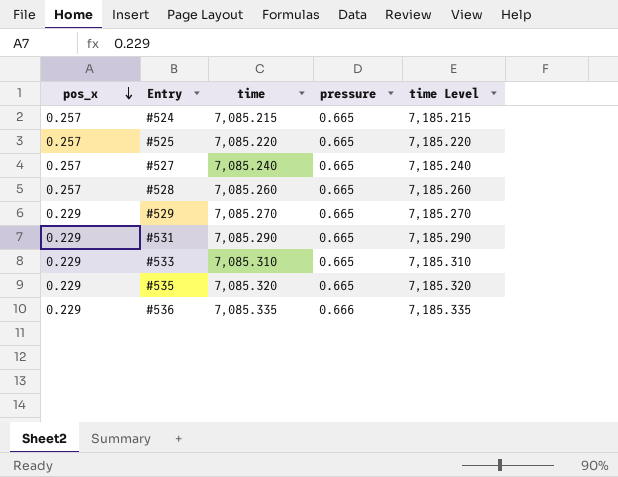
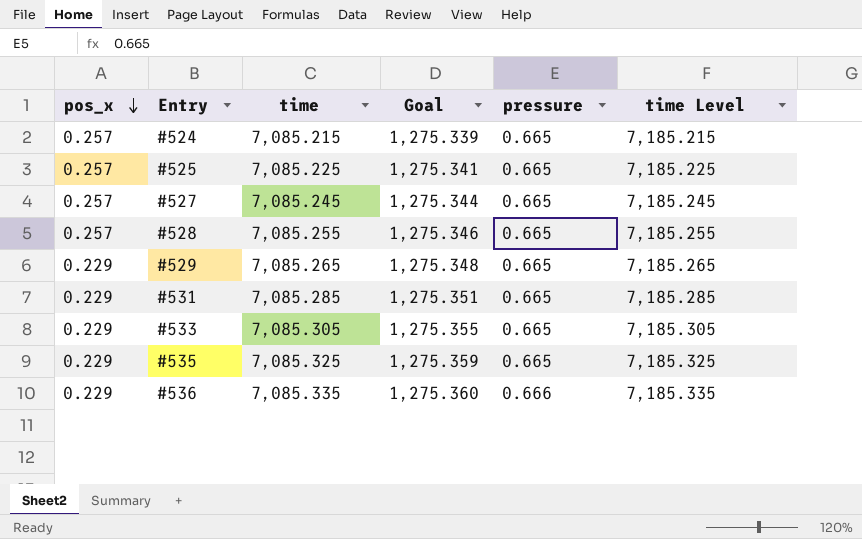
column Goal | formula: none -> [time] * 0.18
#525 | time: 7,085.220 -> 7,085.225
#525 | time Level: 7,185.220 -> 7,185.225
#527 | time: 7,085.240 -> 7,085.245
#527 | time Level: 7,185.240 -> 7,185.245
#528 | time: 7,085.260 -> 7,085.255
#528 | time Level: 7,185.260 -> 7,185.255
#529 | time: 7,085.270 -> 7,085.265
#529 | time Level: 7,185.270 -> 7,185.265
#531 | time: 7,085.290 -> 7,085.285
#531 | time Level: 7,185.290 -> 7,185.285
#533 | time: 7,085.310 -> 7,085.305
#533 | time Level: 7,185.310 -> 7,185.305
#535 | time: 7,085.320 -> 7,085.325
#535 | time Level: 7,185.320 -> 7,185.325

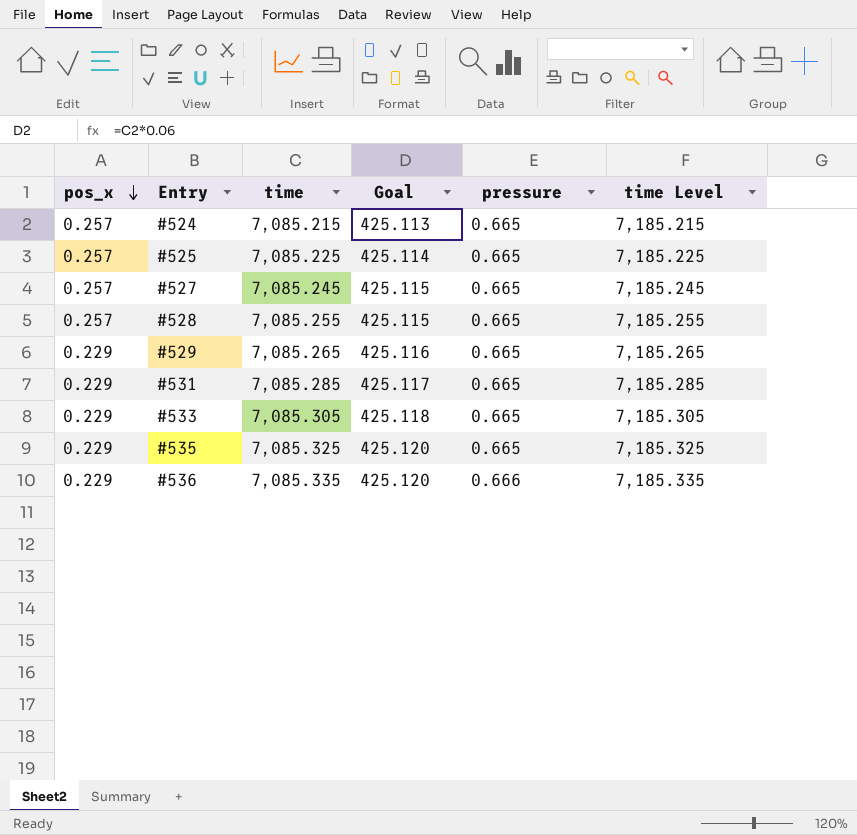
column Goal | formula: [time] * 0.18 -> [time] * 0.06

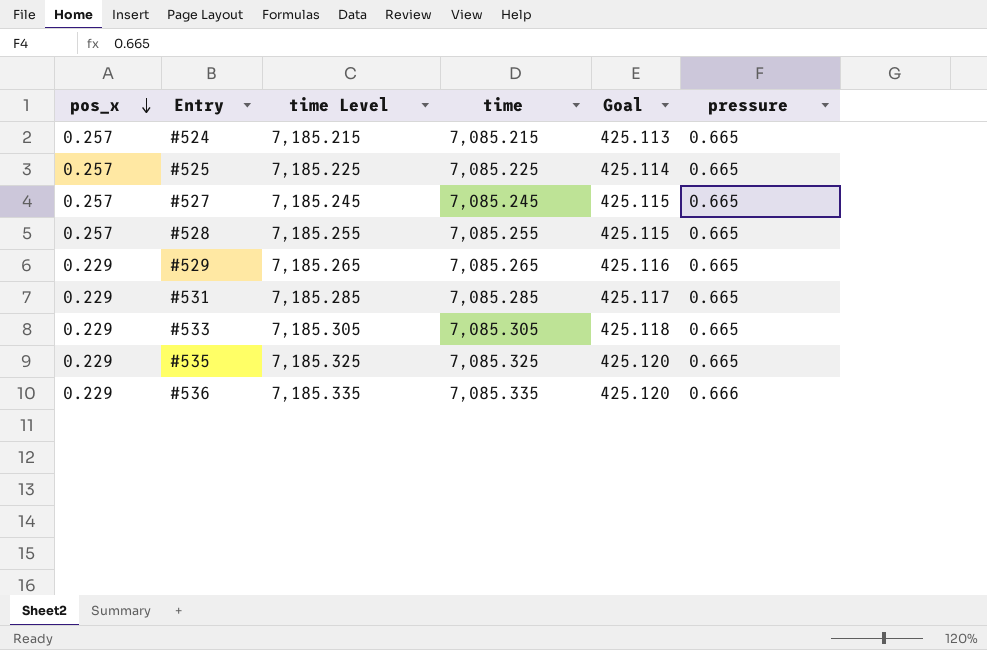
column time Level | position: 6 -> 3

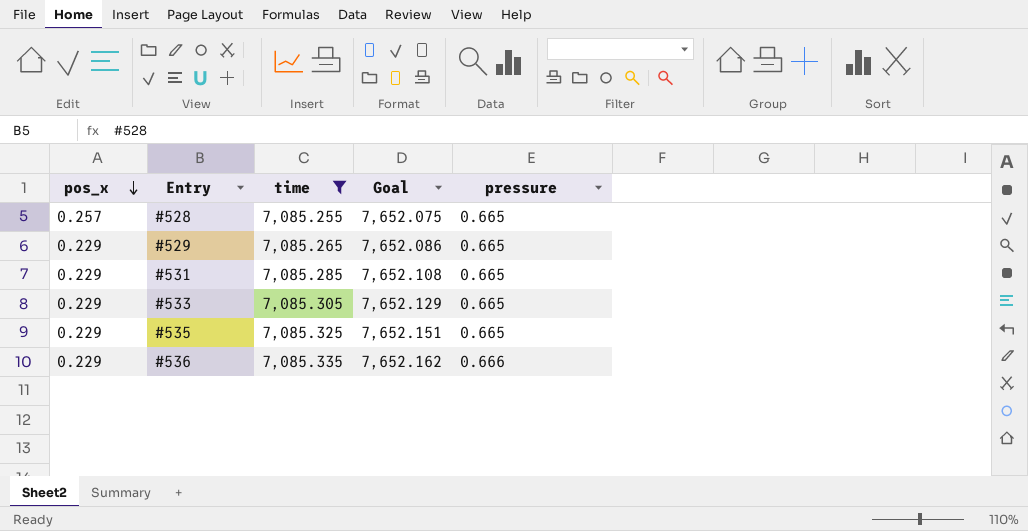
filter: none -> time >= 7,085.255
column time Level | formula: [time] + 100 -> none
column Goal | formula: [time] * 0.06 -> [time] * 1.08

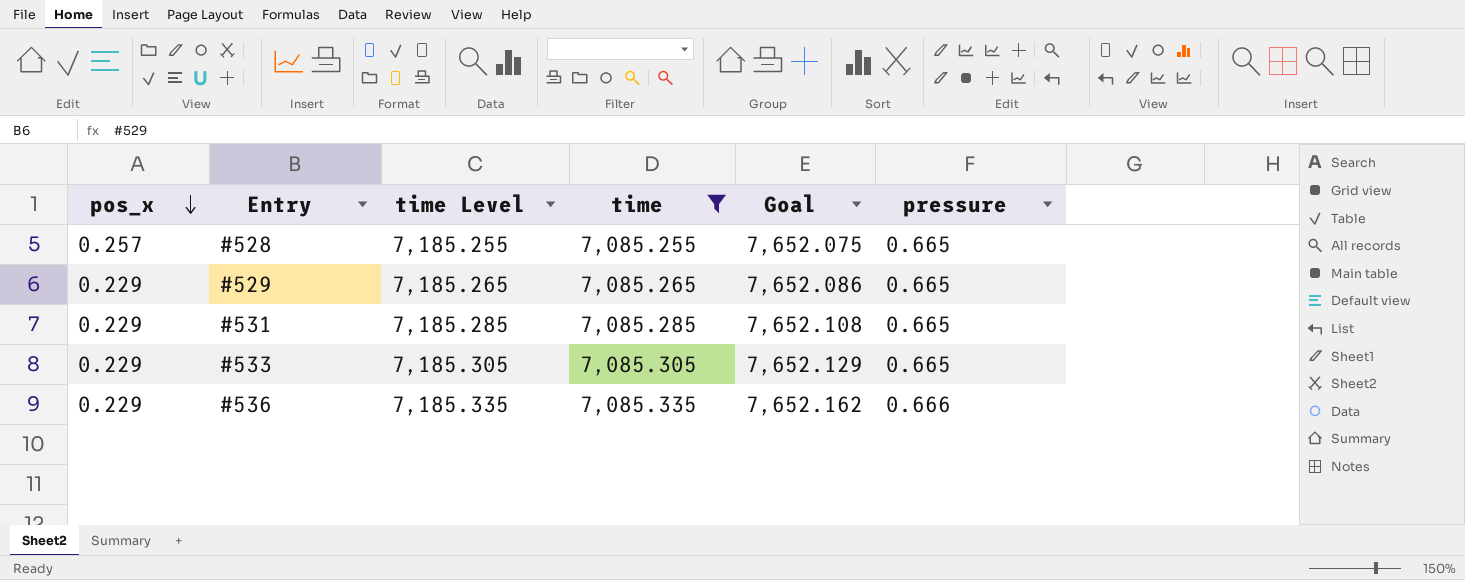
column time Level | formula: none -> [time] + 100
row #535: 0.229 | 7,085.325 | 7,652.151 | 0.665 -> none

